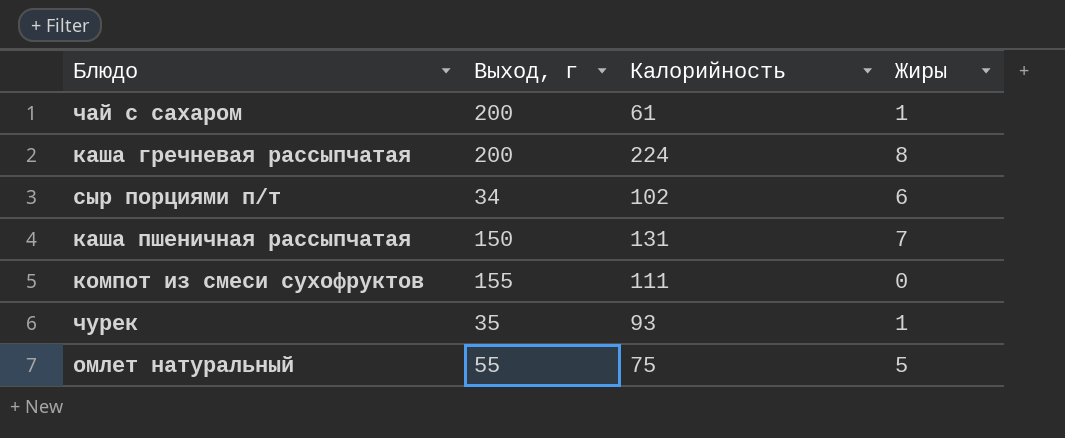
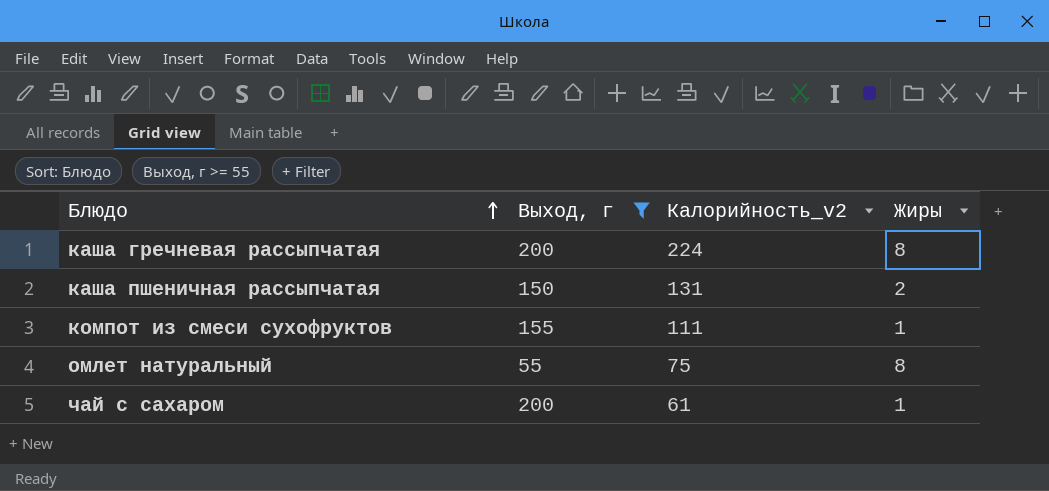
filter: none -> Выход, г >= 55
row order: none -> Блюдо ascending
column name: Калорийность -> Калорийность_v2
каша пшеничная рассыпчатая | Жиры: 7 -> 2
компот из смеси сухофруктов | Жиры: 0 -> 1
омлет натуральный | Жиры: 5 -> 8

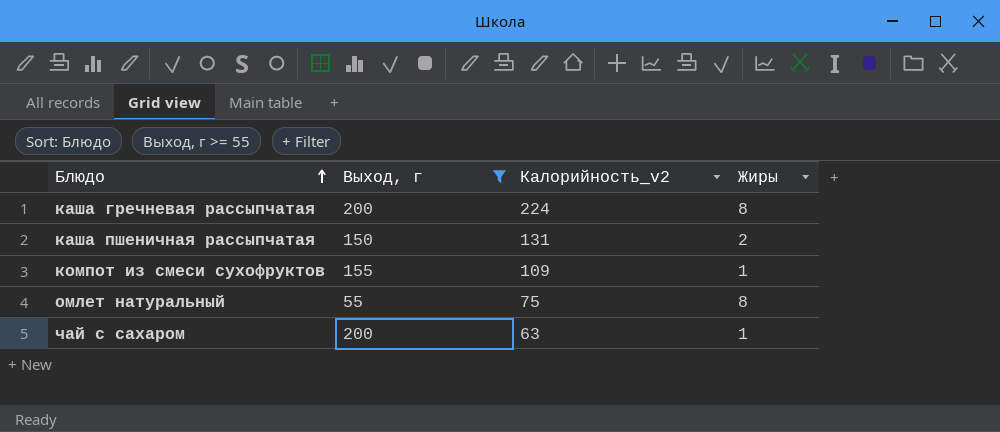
компот из смеси сухофруктов | Калорийность_v2: 111 -> 109
чай с сахаром | Калорийность_v2: 61 -> 63

